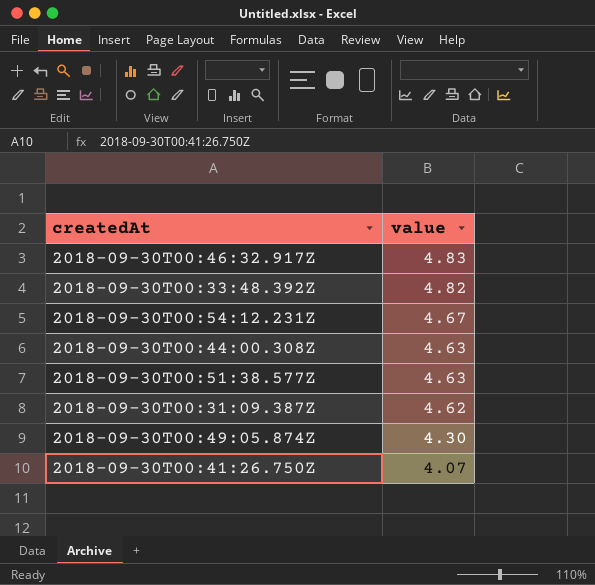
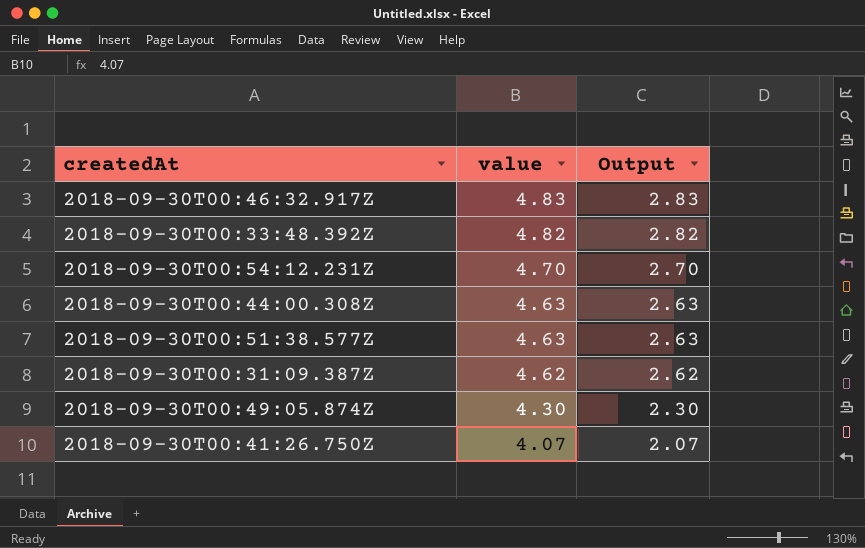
column Output | formula: none -> [value] - 2
2018-09-30T00:54:12.231Z | value: 4.67 -> 4.70

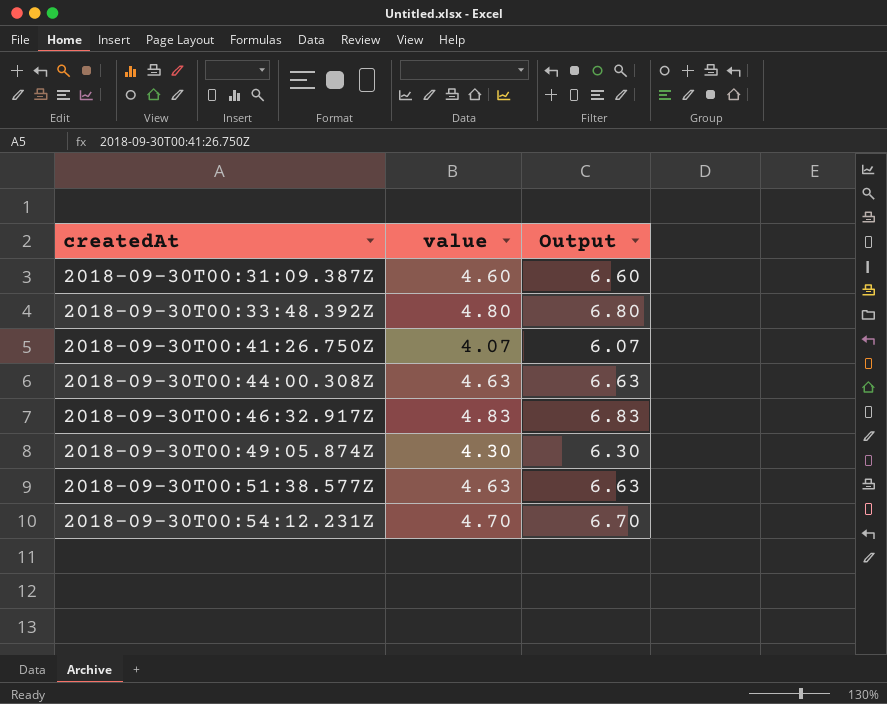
row order: value descending -> createdAt ascending
column Output | formula: [value] - 2 -> [value] + 2
2018-09-30T00:31:09.387Z | value: 4.62 -> 4.60
2018-09-30T00:33:48.392Z | value: 4.82 -> 4.80

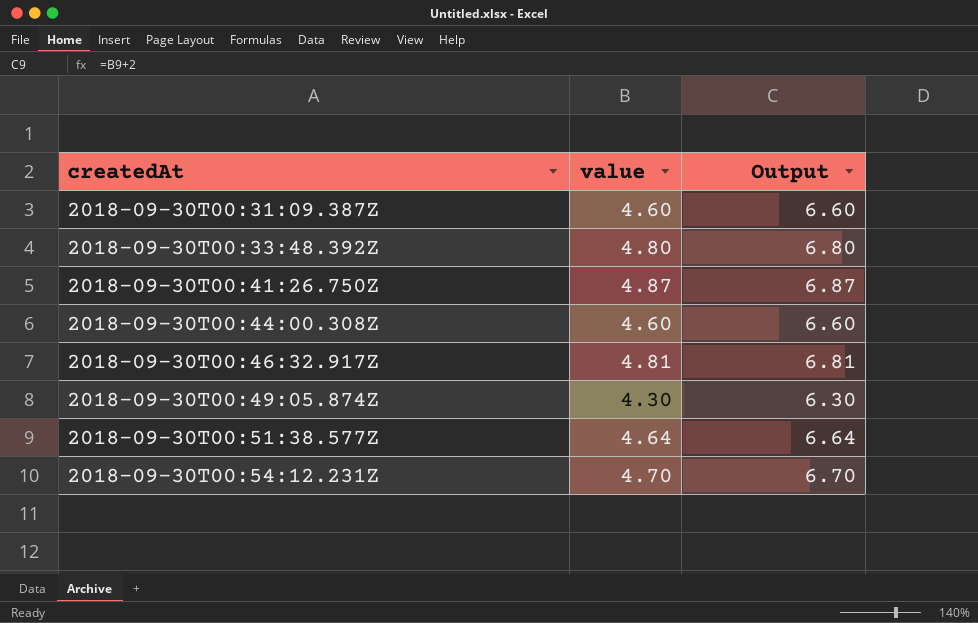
2018-09-30T00:41:26.750Z | value: 4.07 -> 4.87
2018-09-30T00:41:26.750Z | Output: 6.07 -> 6.87
2018-09-30T00:44:00.308Z | value: 4.63 -> 4.60
2018-09-30T00:44:00.308Z | Output: 6.63 -> 6.60
2018-09-30T00:46:32.917Z | value: 4.83 -> 4.81
2018-09-30T00:46:32.917Z | Output: 6.83 -> 6.81
2018-09-30T00:51:38.577Z | value: 4.63 -> 4.64
2018-09-30T00:51:38.577Z | Output: 6.63 -> 6.64

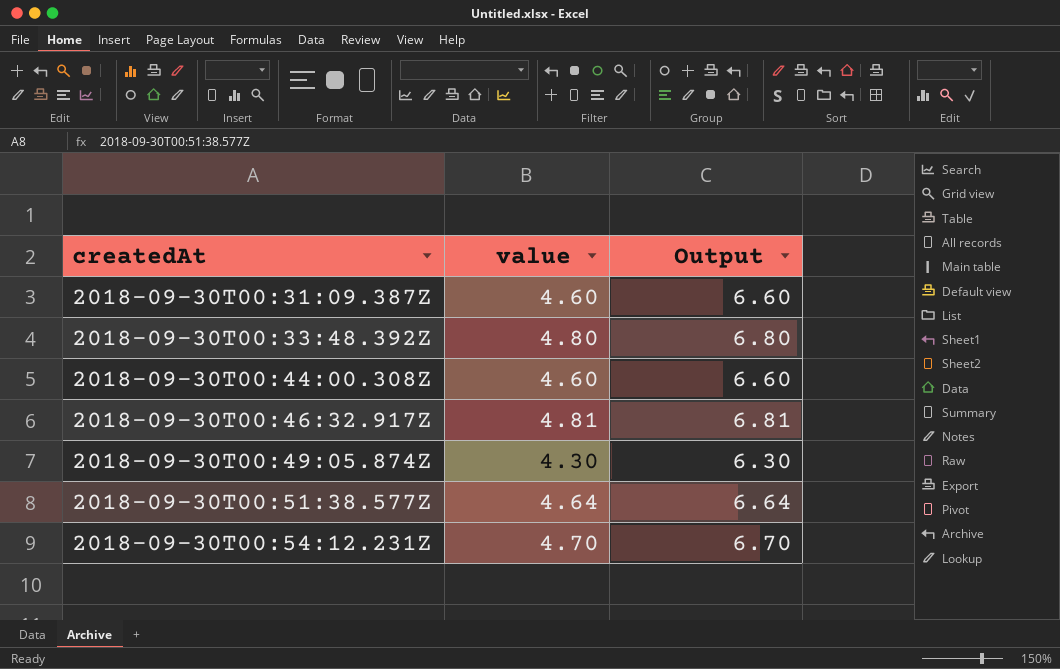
row 2018-09-30T00:41:26.750Z: 4.87 | 6.87 -> none

